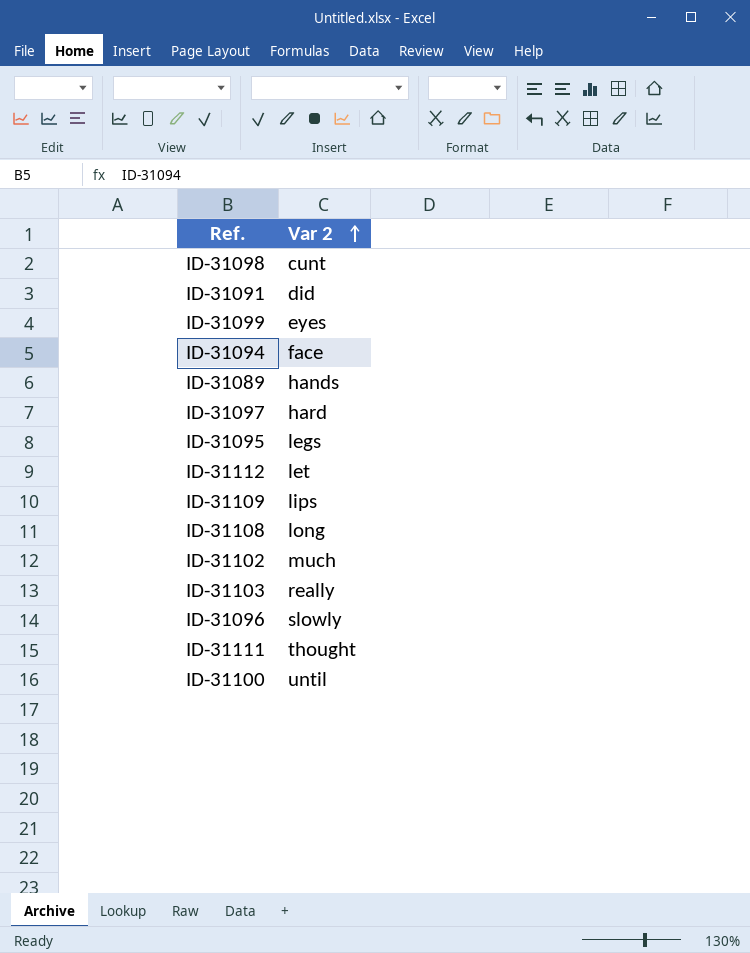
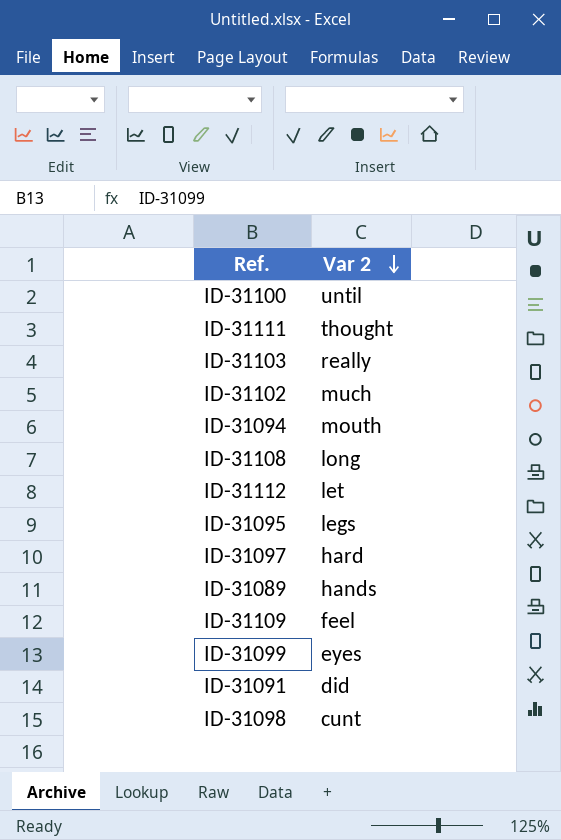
row order: Var 2 ascending -> Var 2 descending
row ID-31096: slowly -> none
ID-31094 | Var 2: face -> mouth
ID-31109 | Var 2: lips -> feel

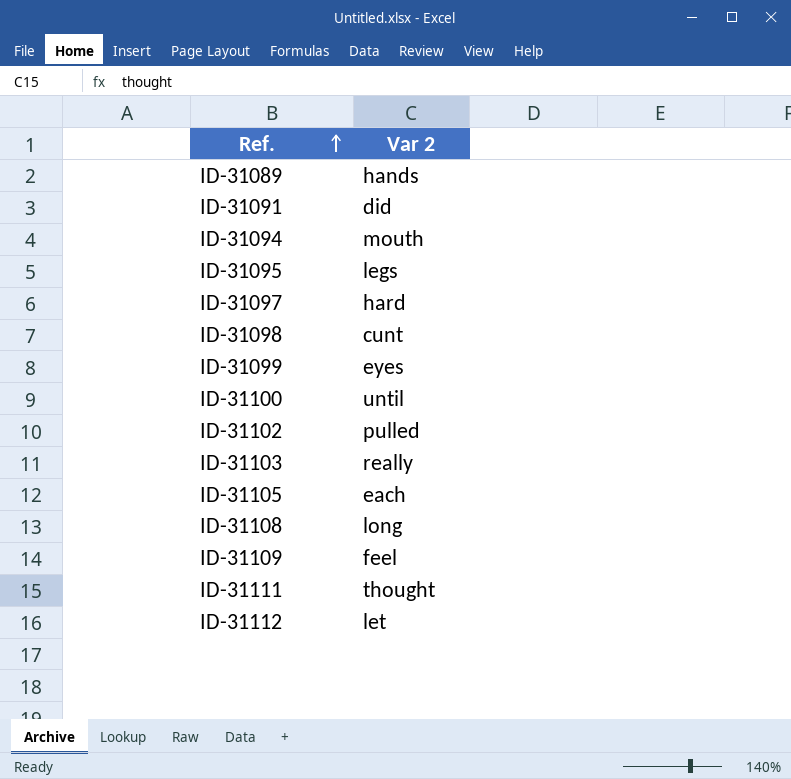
row order: Var 2 descending -> Ref. ascending
ID-31102 | Var 2: much -> pulled
row ID-31105: none -> each

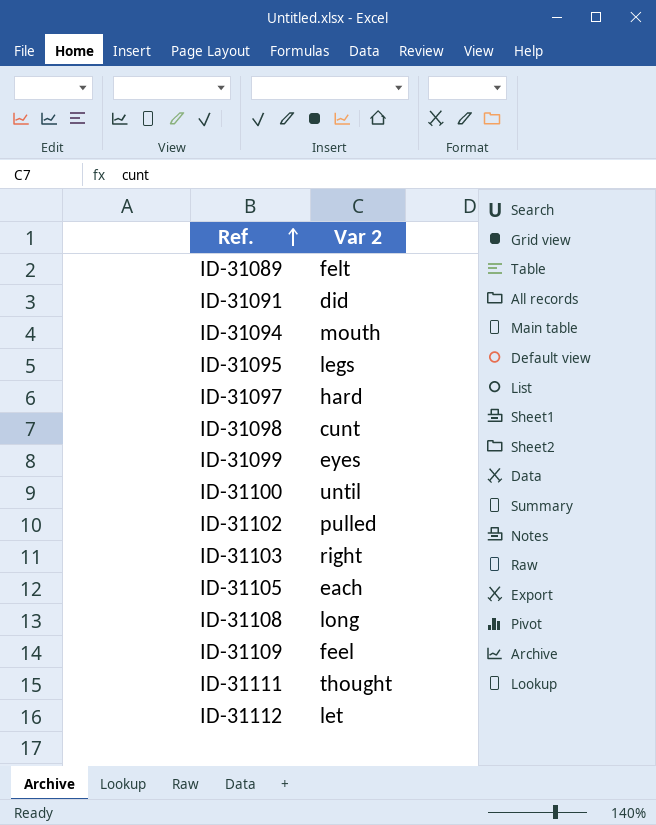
ID-31089 | Var 2: hands -> felt
ID-31103 | Var 2: really -> right

